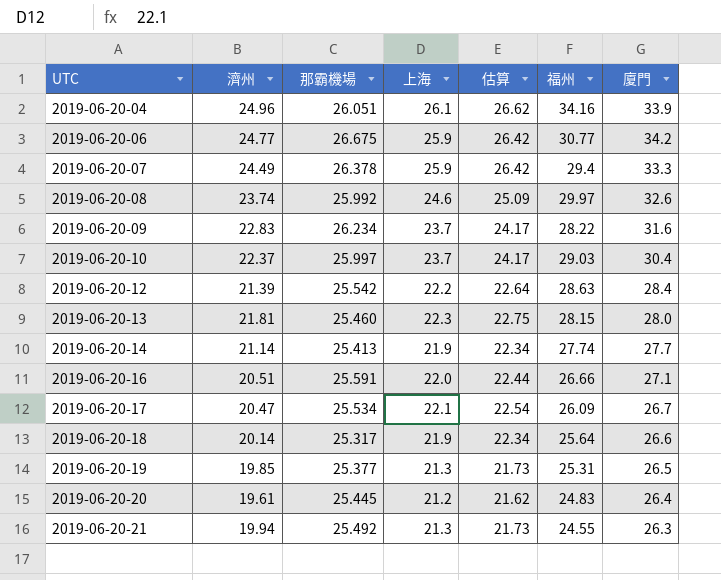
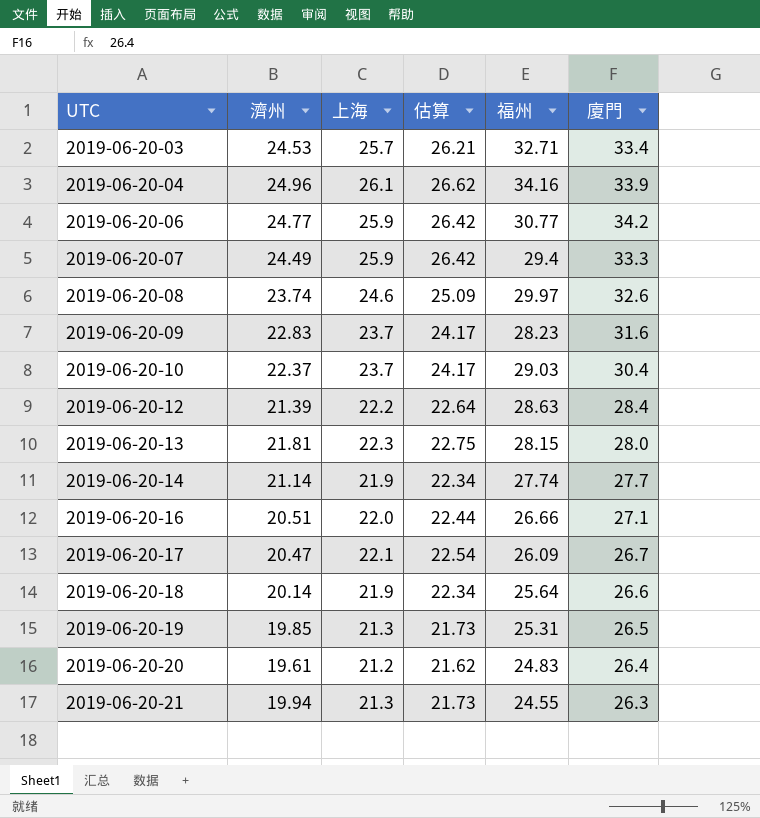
column 那霸機場 | position: 3 -> none
row 2019-06-20-03: none -> 24.53 | 25.7 | 26.21 | 32.71 | 33.4
2019-06-20-09 | 福州: 28.22 -> 28.23

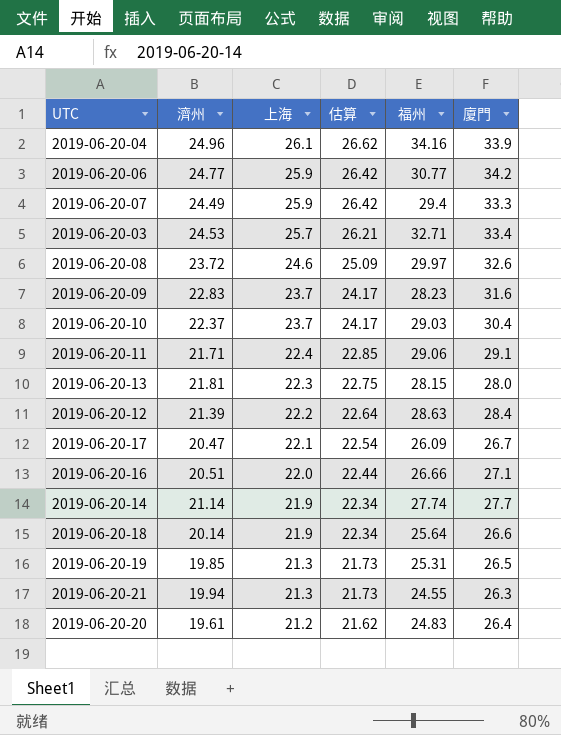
row order: UTC ascending -> 上海 descending
2019-06-20-08 | 濟州: 23.74 -> 23.72
row 2019-06-20-11: none -> 21.71 | 22.4 | 22.85 | 29.06 | 29.1

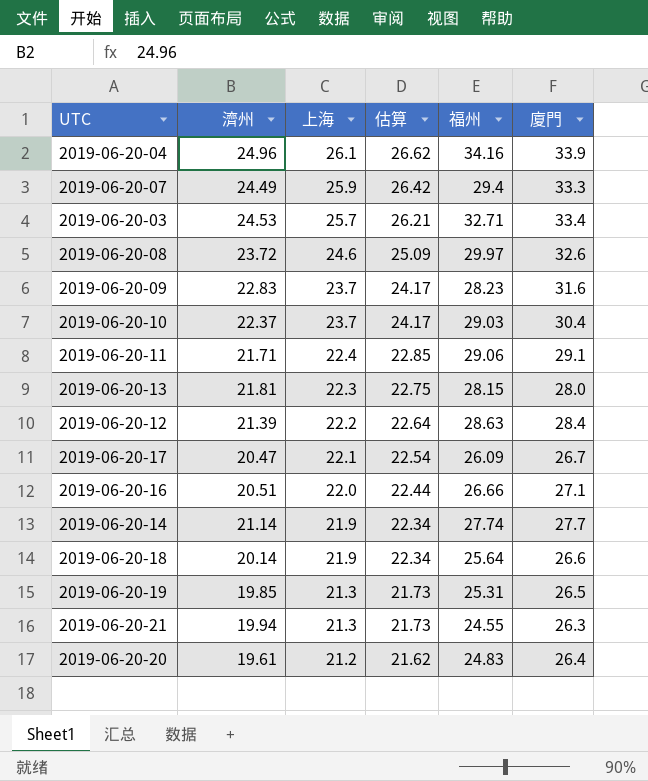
row 2019-06-20-06: 24.77 | 25.9 | 26.42 | 30.77 | 34.2 -> none

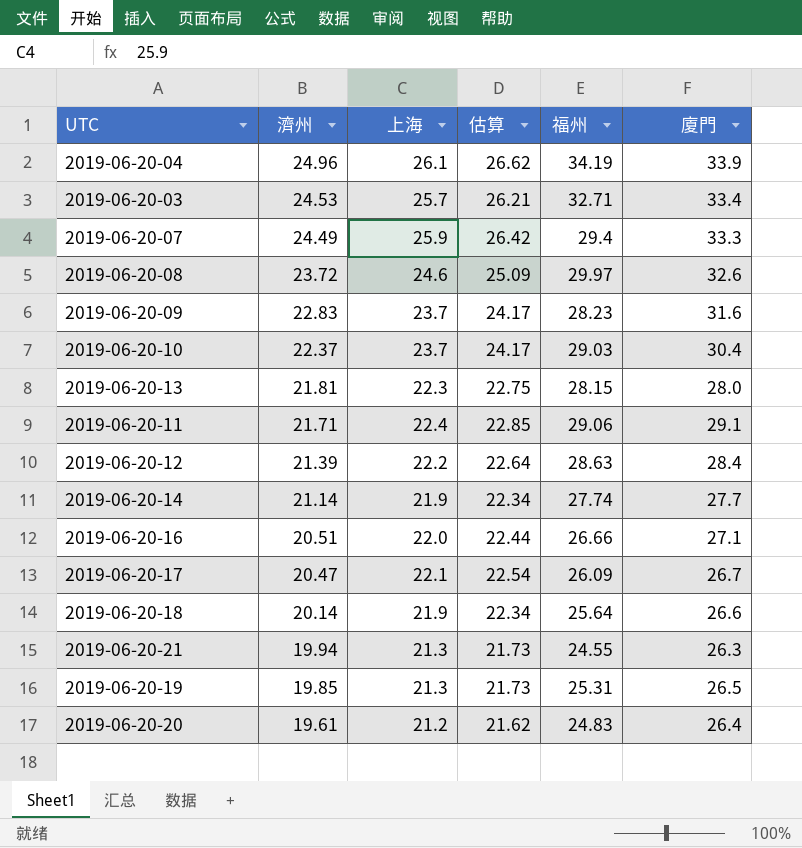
row order: 上海 descending -> 濟州 descending
2019-06-20-04 | 福州: 34.16 -> 34.19

